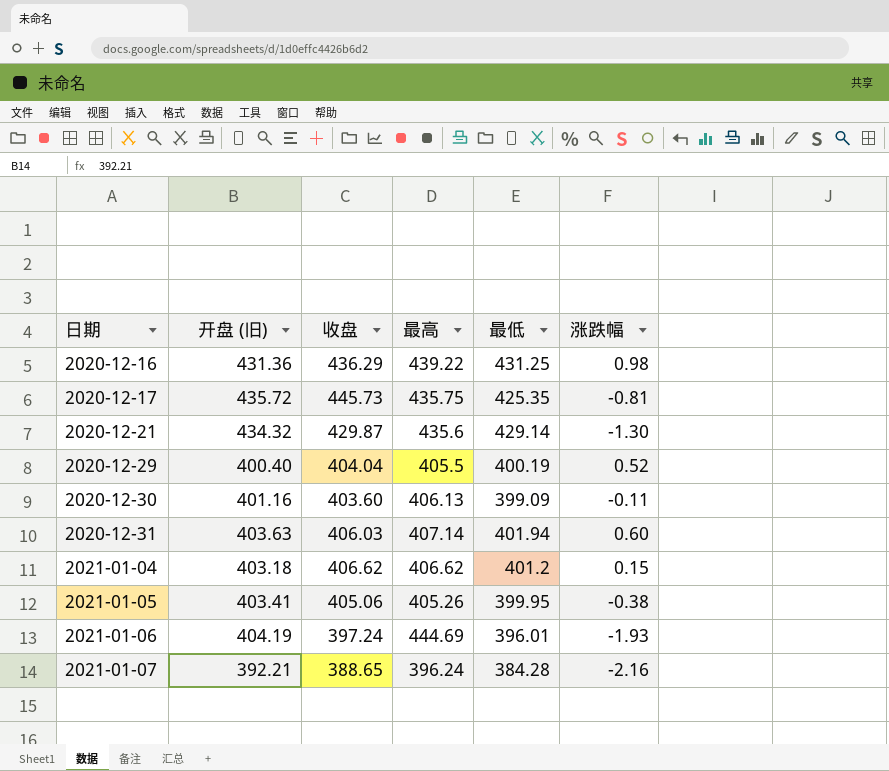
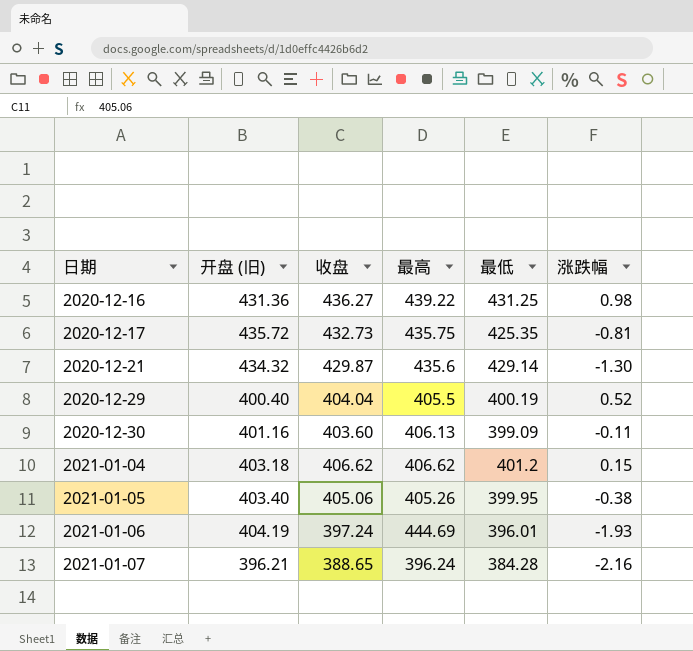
row 2020-12-31: 403.63 | 406.03 | 407.14 | 401.94 | 0.60 -> none
2020-12-16 | 收盘: 436.29 -> 436.27
2020-12-17 | 收盘: 445.73 -> 432.73
2021-01-05 | 开盘 (旧): 403.41 -> 403.40
2021-01-07 | 开盘 (旧): 392.21 -> 396.21

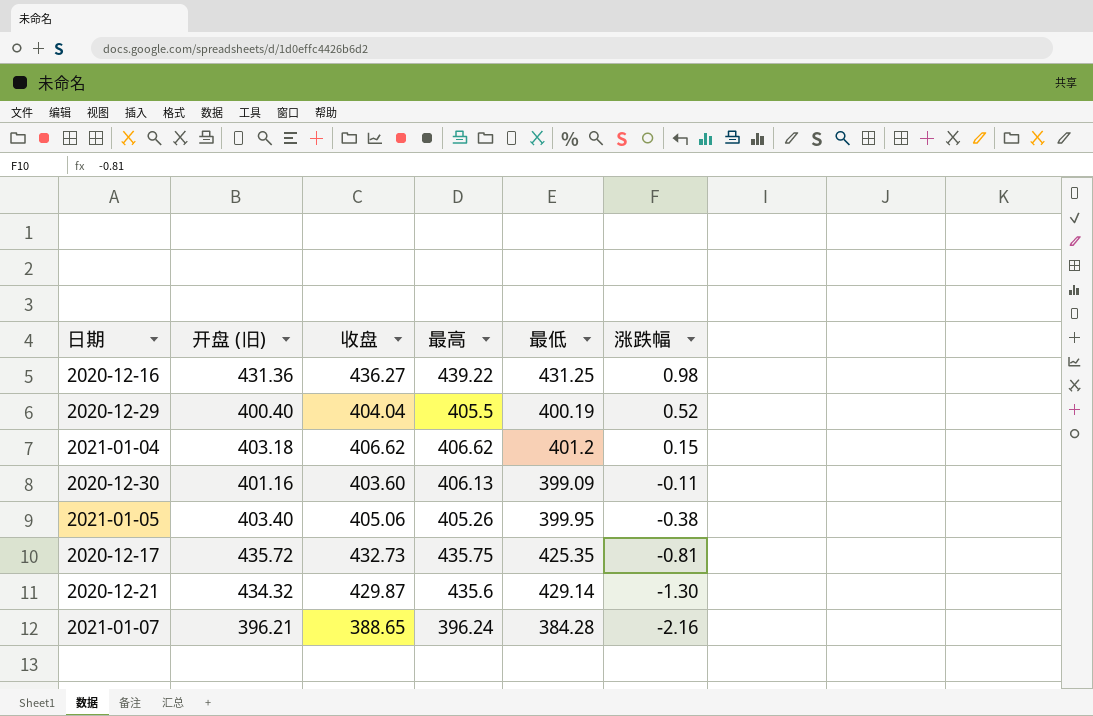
row order: 日期 ascending -> 涨跌幅 descending
row 2021-01-06: 404.19 | 397.24 | 444.69 | 396.01 | -1.93 -> none

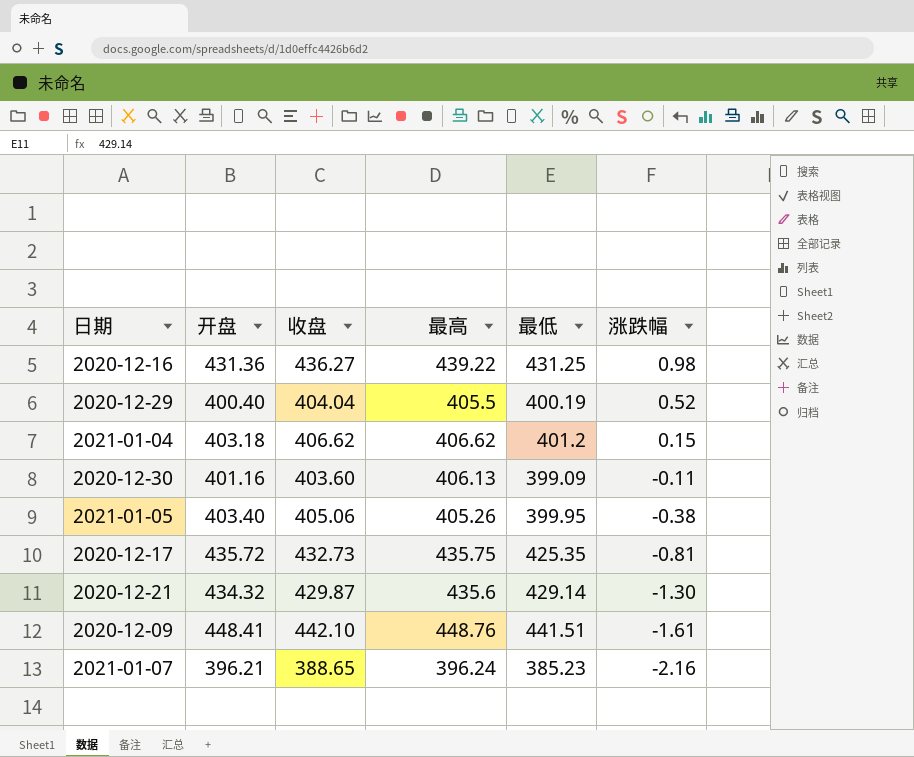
column name: 开盘 (旧) -> 开盘
row 2020-12-09: none -> 448.41 | 442.10 | 448.76 | 441.51 | -1.61
2021-01-07 | 最低: 384.28 -> 385.23

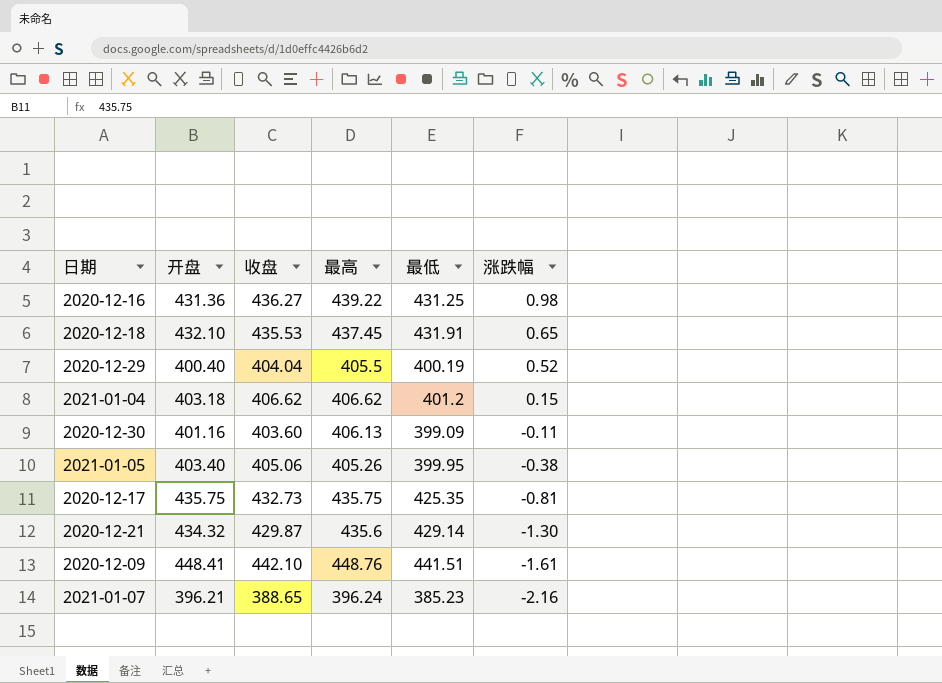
row 2020-12-18: none -> 432.10 | 435.53 | 437.45 | 431.91 | 0.65
2020-12-17 | 开盘: 435.72 -> 435.75

